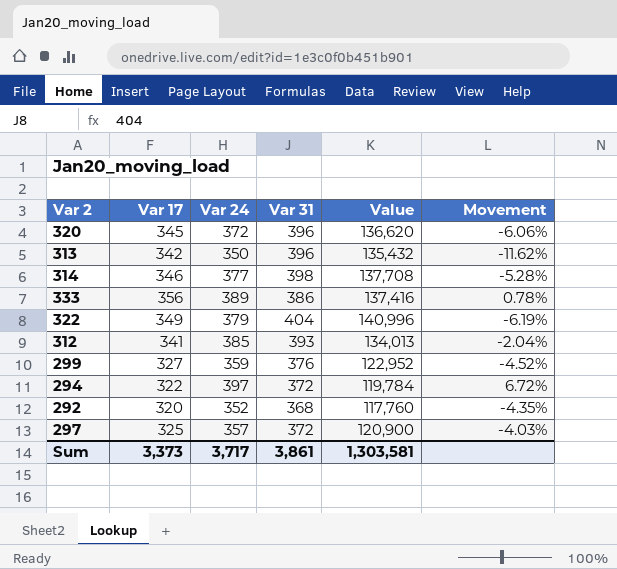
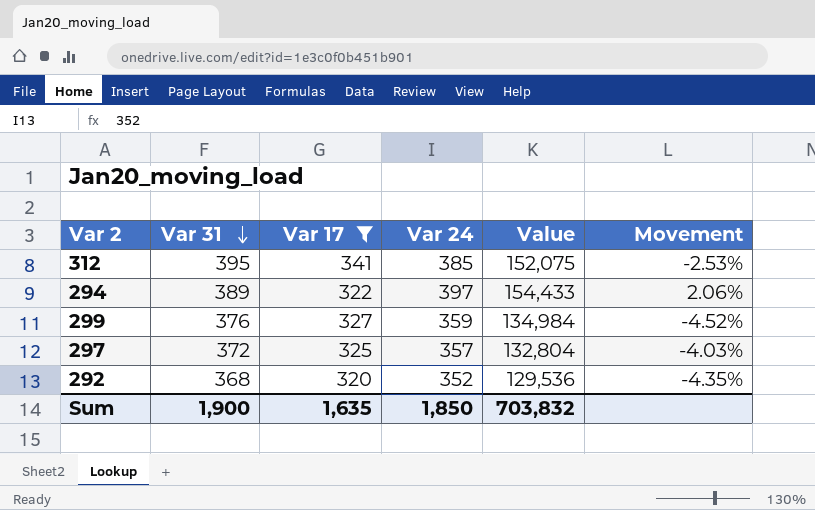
filter: none -> Var 17 <= 341
row order: none -> Var 31 descending
column Var 31 | position: 4 -> 2
column Value | formula: [Var 17] * [Var 31] -> [Var 31] * [Var 24]
312 | Var 31: 393 -> 395
312 | Movement: -2.04% -> -2.53%
294 | Var 31: 372 -> 389
294 | Movement: 6.72% -> 2.06%
Sum | Var 31: 3,861 -> 1,900
Sum | Var 17: 3,373 -> 1,635
Sum | Var 24: 3,717 -> 1,850
Sum | Value: 1,303,581 -> 703,832

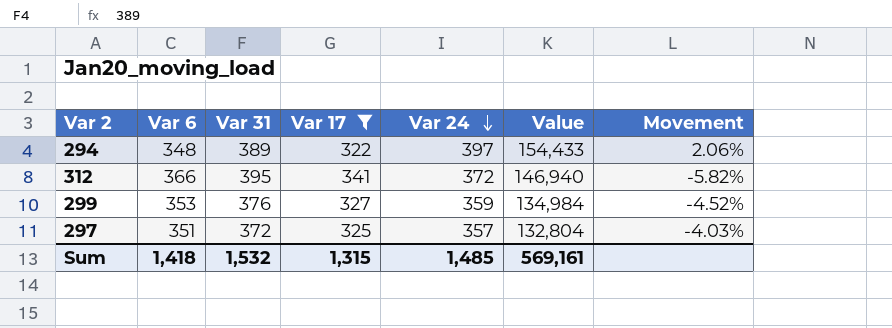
row order: Var 31 descending -> Var 24 descending
column Var 6 | position: none -> 2
row 292: 368 | 320 | 352 | 129,536 | -4.35% -> none
312 | Var 24: 385 -> 372
312 | Value: 152,075 -> 146,940
312 | Movement: -2.53% -> -5.82%
Sum | Var 31: 1,900 -> 1,532
Sum | Var 17: 1,635 -> 1,315
Sum | Var 24: 1,850 -> 1,485
Sum | Value: 703,832 -> 569,161

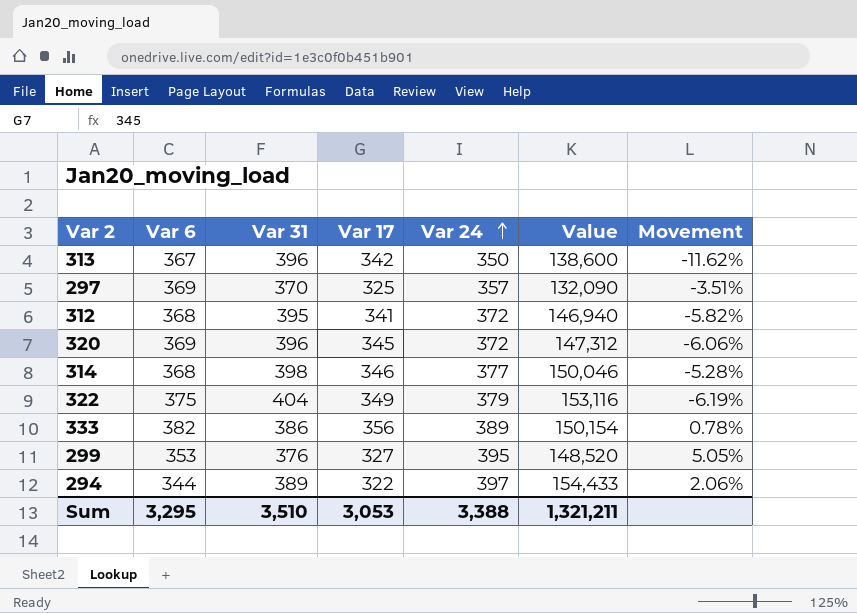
filter: Var 17 <= 341 -> none
row order: Var 24 descending -> Var 24 ascending
297 | Var 6: 351 -> 369
297 | Var 31: 372 -> 370
297 | Value: 132,804 -> 132,090
297 | Movement: -4.03% -> -3.51%
312 | Var 6: 366 -> 368
299 | Var 24: 359 -> 395
299 | Value: 134,984 -> 148,520
299 | Movement: -4.52% -> 5.05%
294 | Var 6: 348 -> 344
Sum | Var 6: 1,418 -> 3,295
Sum | Var 31: 1,532 -> 3,510
Sum | Var 17: 1,315 -> 3,053
Sum | Var 24: 1,485 -> 3,388
Sum | Value: 569,161 -> 1,321,211

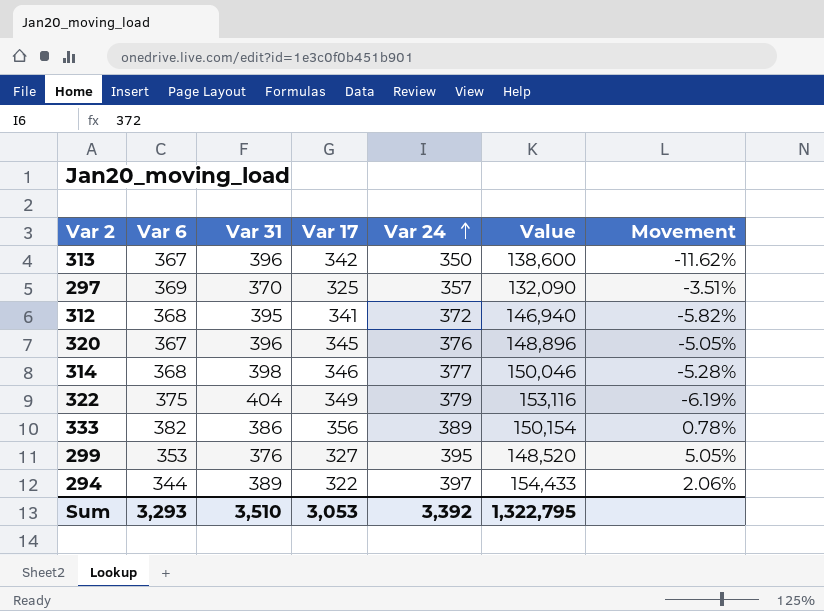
320 | Var 6: 369 -> 367
320 | Var 24: 372 -> 376
320 | Value: 147,312 -> 148,896
320 | Movement: -6.06% -> -5.05%
Sum | Var 6: 3,295 -> 3,293
Sum | Var 24: 3,388 -> 3,392
Sum | Value: 1,321,211 -> 1,322,795

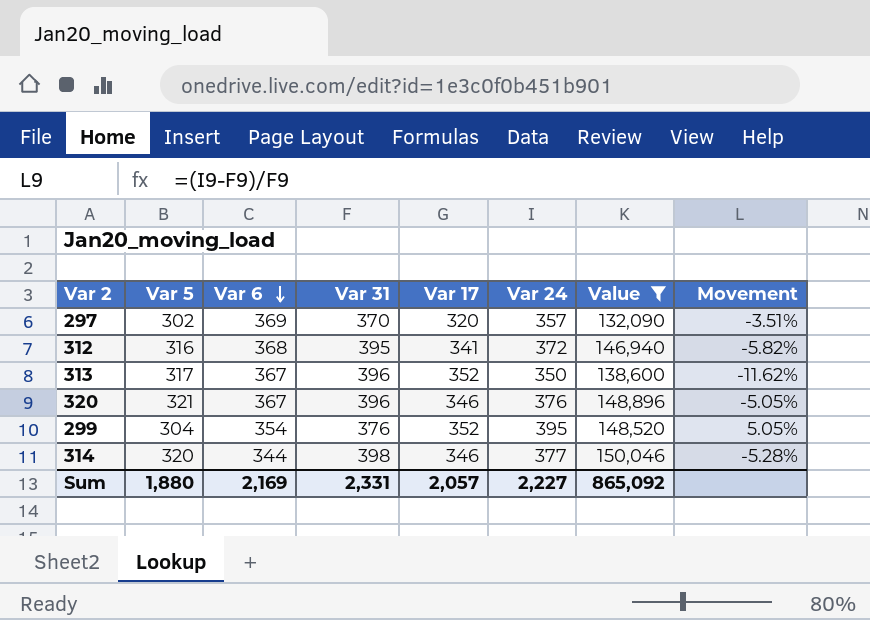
filter: none -> Value <= 150,046
row order: Var 24 ascending -> Var 6 descending
column Var 5 | position: none -> 2
297 | Var 17: 325 -> 320
313 | Var 17: 342 -> 352
320 | Var 17: 345 -> 346
299 | Var 6: 353 -> 354
299 | Var 17: 327 -> 352
314 | Var 6: 368 -> 344
Sum | Var 6: 3,293 -> 2,169
Sum | Var 31: 3,510 -> 2,331
Sum | Var 17: 3,053 -> 2,057
Sum | Var 24: 3,392 -> 2,227
Sum | Value: 1,322,795 -> 865,092

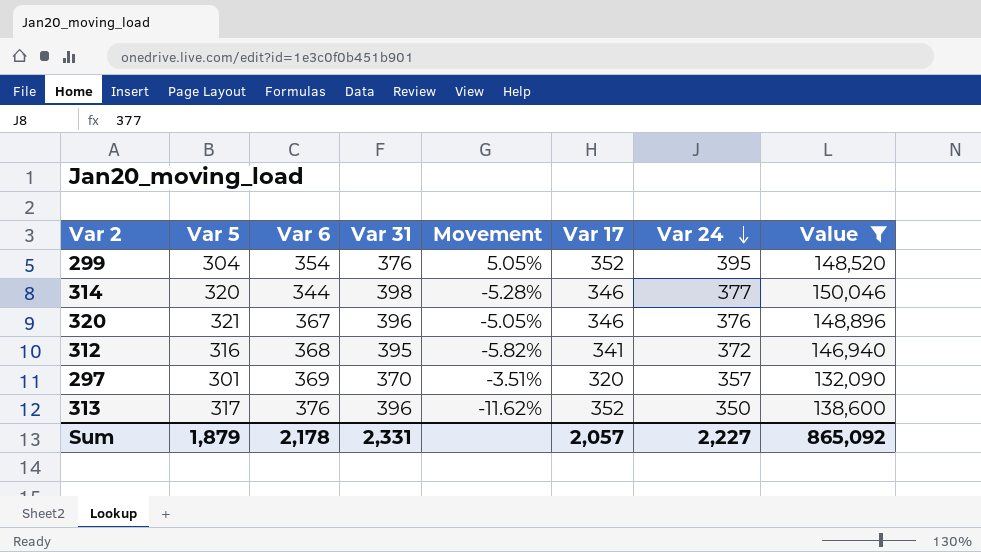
row order: Var 6 descending -> Var 24 descending
column Movement | position: 8 -> 5
297 | Var 5: 302 -> 301
313 | Var 6: 367 -> 376
Sum | Var 5: 1,880 -> 1,879
Sum | Var 6: 2,169 -> 2,178

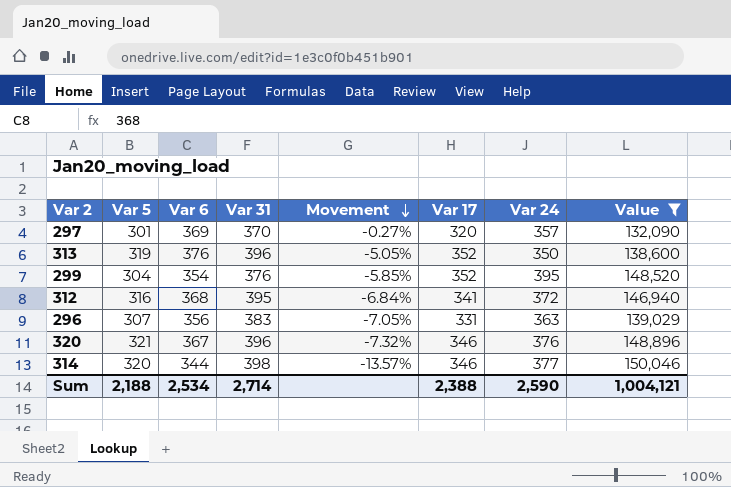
row order: Var 24 descending -> Movement descending
column Movement | formula: ([Var 24] - [Var 31]) / [Var 31] -> ([Var 6] - [Var 31]) / [Var 31]
313 | Var 5: 317 -> 319
row 296: none -> 307 | 356 | 383 | -7.05% | 331 | 363 | 139,029
Sum | Var 5: 1,879 -> 2,188
Sum | Var 6: 2,178 -> 2,534
Sum | Var 31: 2,331 -> 2,714
Sum | Var 17: 2,057 -> 2,388
Sum | Var 24: 2,227 -> 2,590
Sum | Value: 865,092 -> 1,004,121

